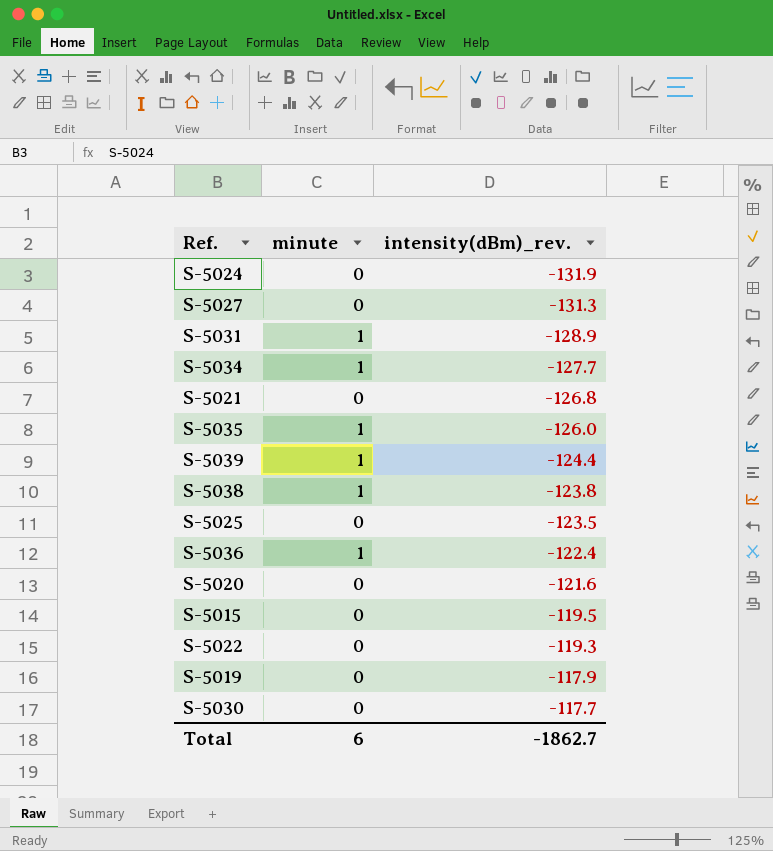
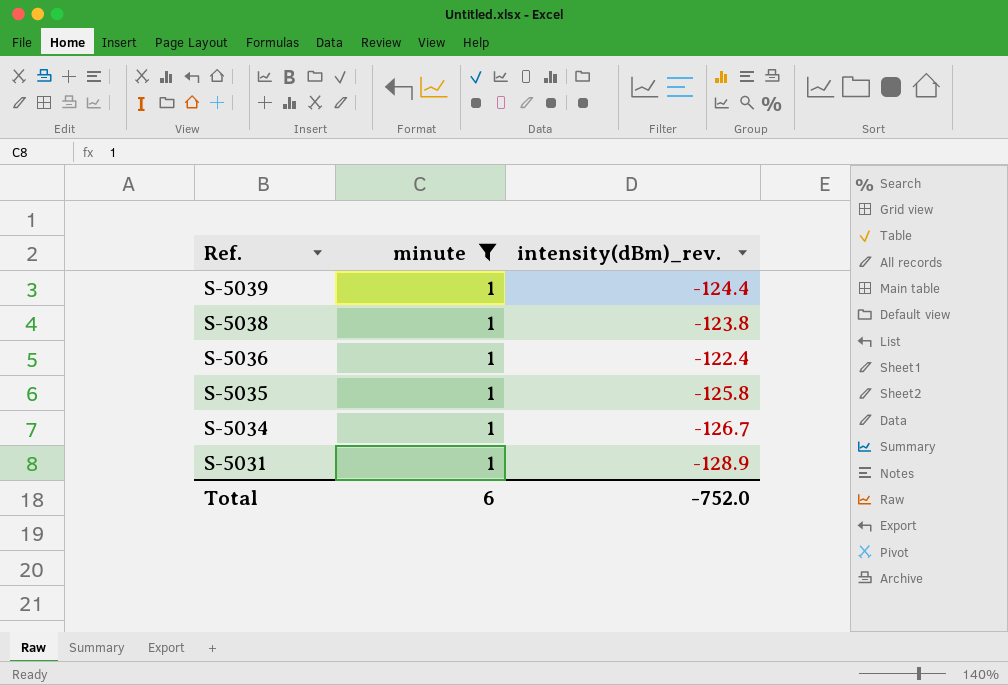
filter: none -> minute = 1
row order: intensity(dBm)_rev. ascending -> Ref. descending
S-5035 | intensity(dBm)_rev.: -126.0 -> -125.8
S-5034 | intensity(dBm)_rev.: -127.7 -> -126.7
Total | intensity(dBm)_rev.: -1862.7 -> -752.0

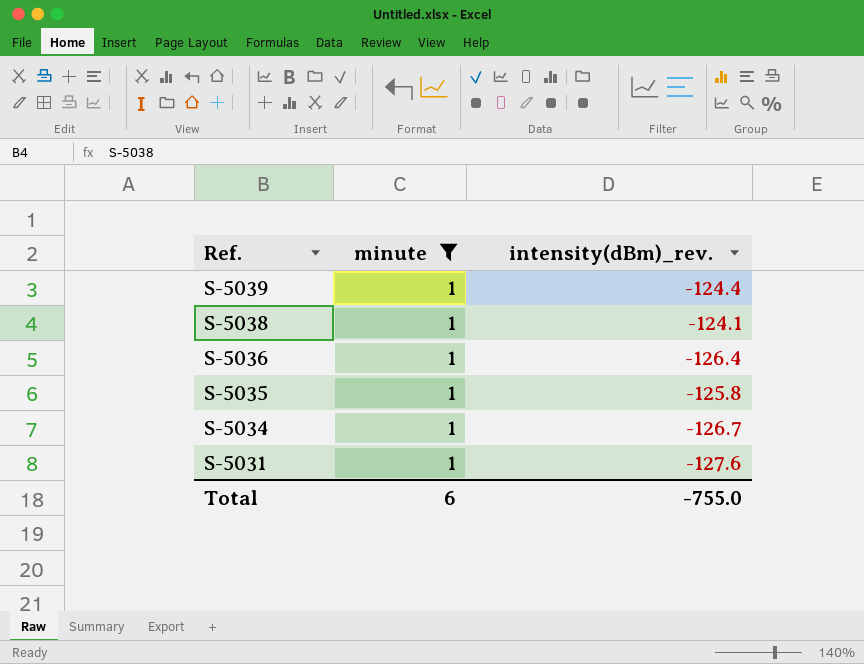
S-5038 | intensity(dBm)_rev.: -123.8 -> -124.1
S-5036 | intensity(dBm)_rev.: -122.4 -> -126.4
S-5031 | intensity(dBm)_rev.: -128.9 -> -127.6
Total | intensity(dBm)_rev.: -752.0 -> -755.0

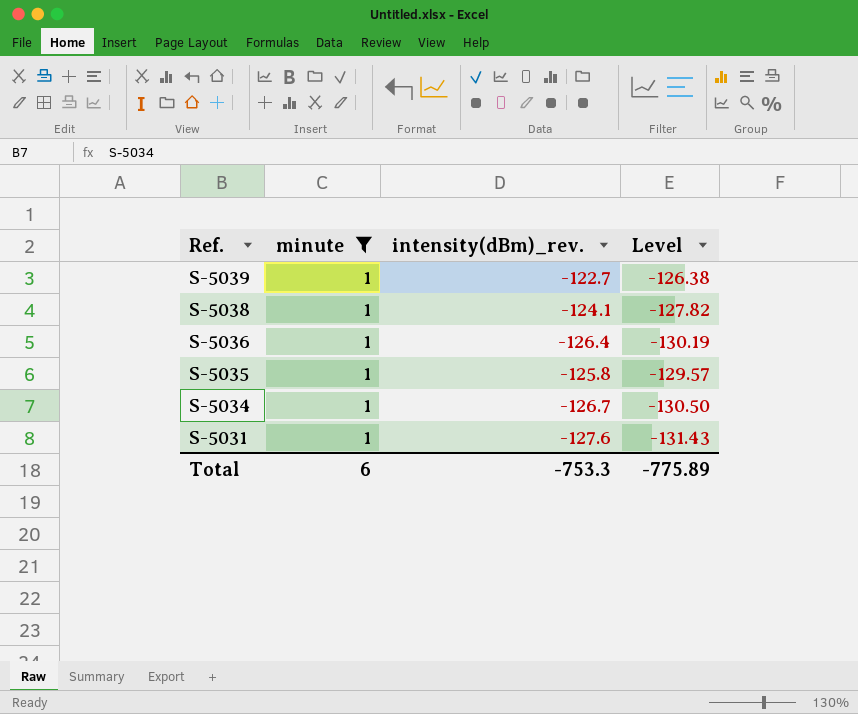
column Level | formula: none -> [intensity(dBm)_rev.] * 1.03
S-5039 | intensity(dBm)_rev.: -124.4 -> -122.7
Total | intensity(dBm)_rev.: -755.0 -> -753.3

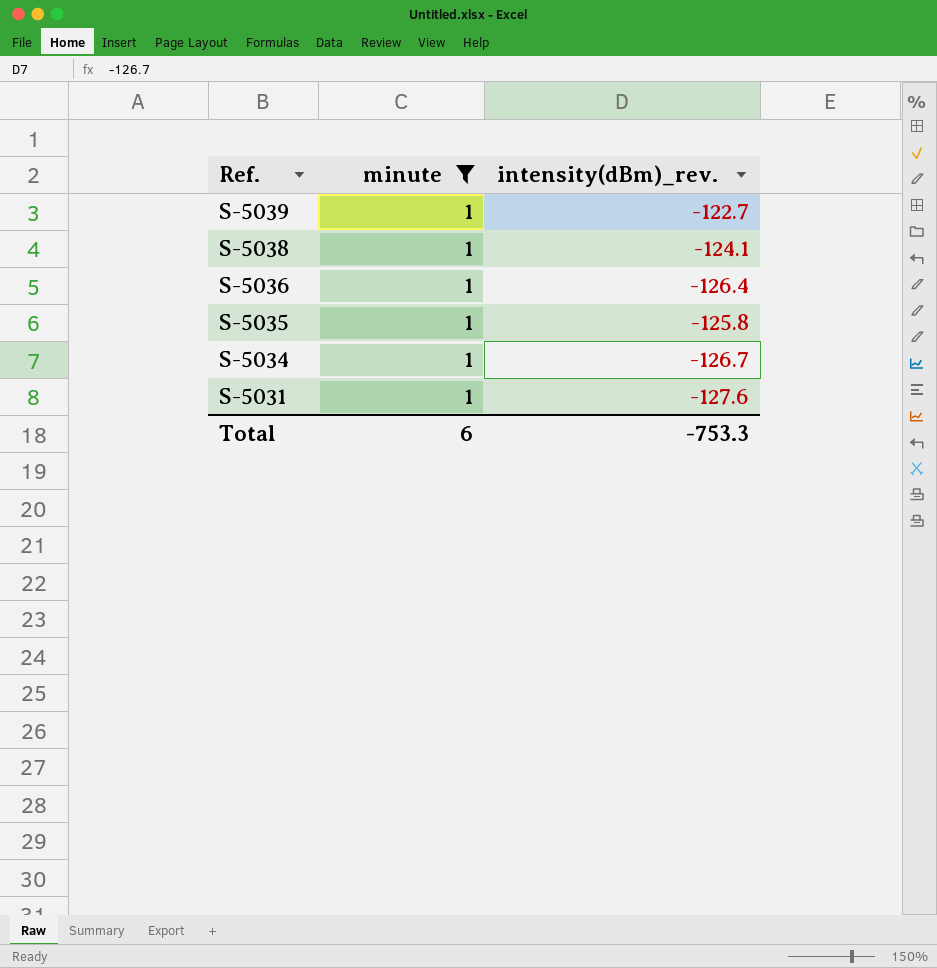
column Level | formula: [intensity(dBm)_rev.] * 1.03 -> none

